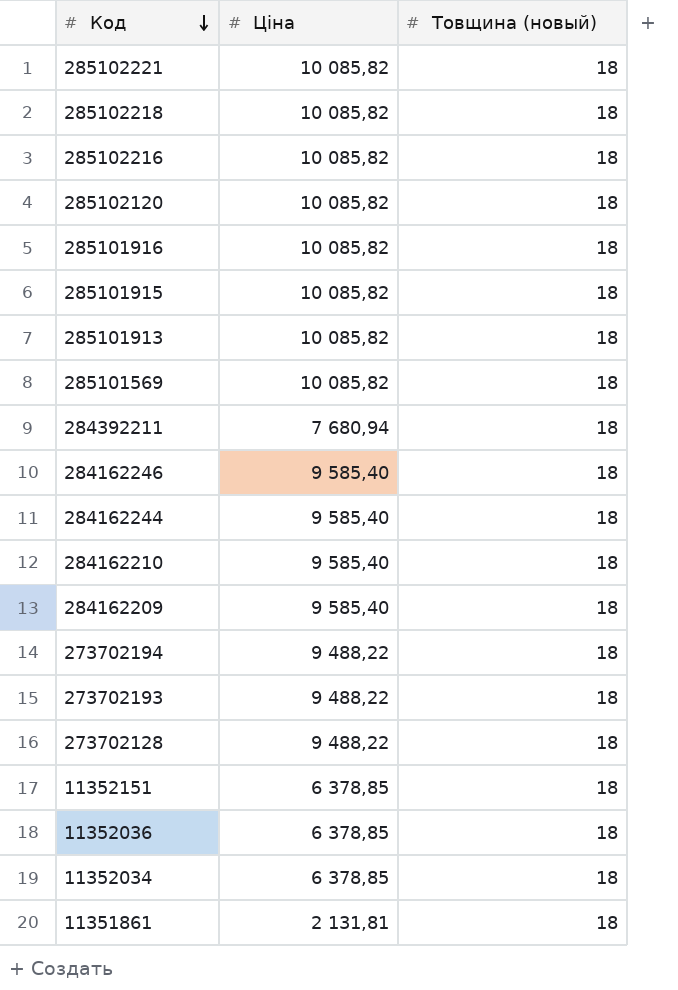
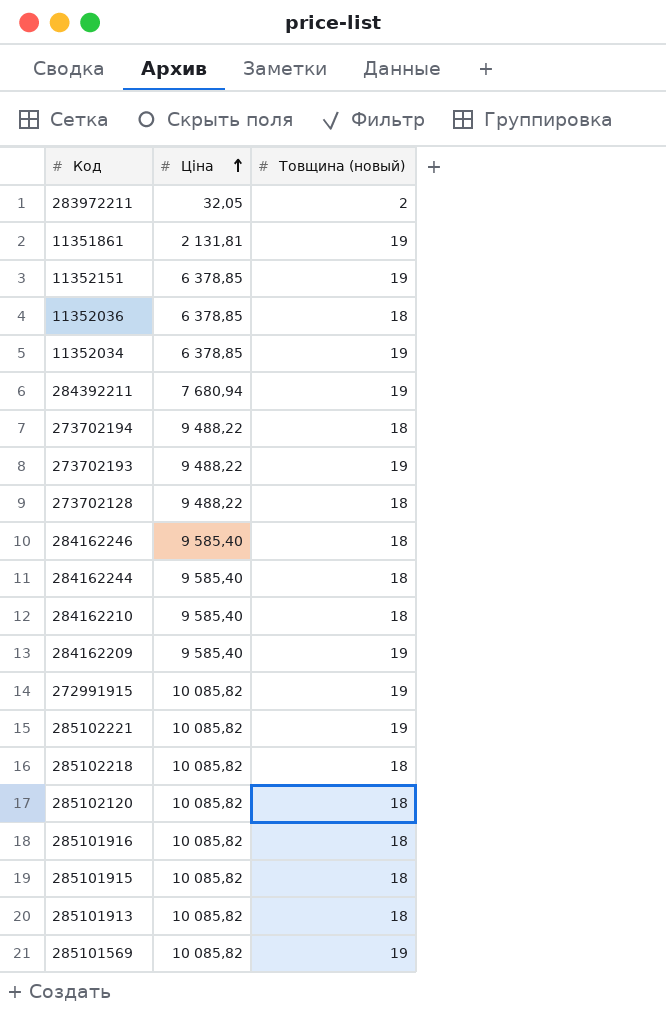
row order: Код descending -> Ціна ascending
row 285102216: 10 085,82 | 18 -> none
row 283972211: none -> 32,05 | 2
11351861 | Товщина (новый): 18 -> 19
11352151 | Товщина (новый): 18 -> 19
11352034 | Товщина (новый): 18 -> 19
284392211 | Товщина (новый): 18 -> 19
273702193 | Товщина (новый): 18 -> 19
284162209 | Товщина (новый): 18 -> 19
row 272991915: none -> 10 085,82 | 19
285102221 | Товщина (новый): 18 -> 19
285101569 | Товщина (новый): 18 -> 19

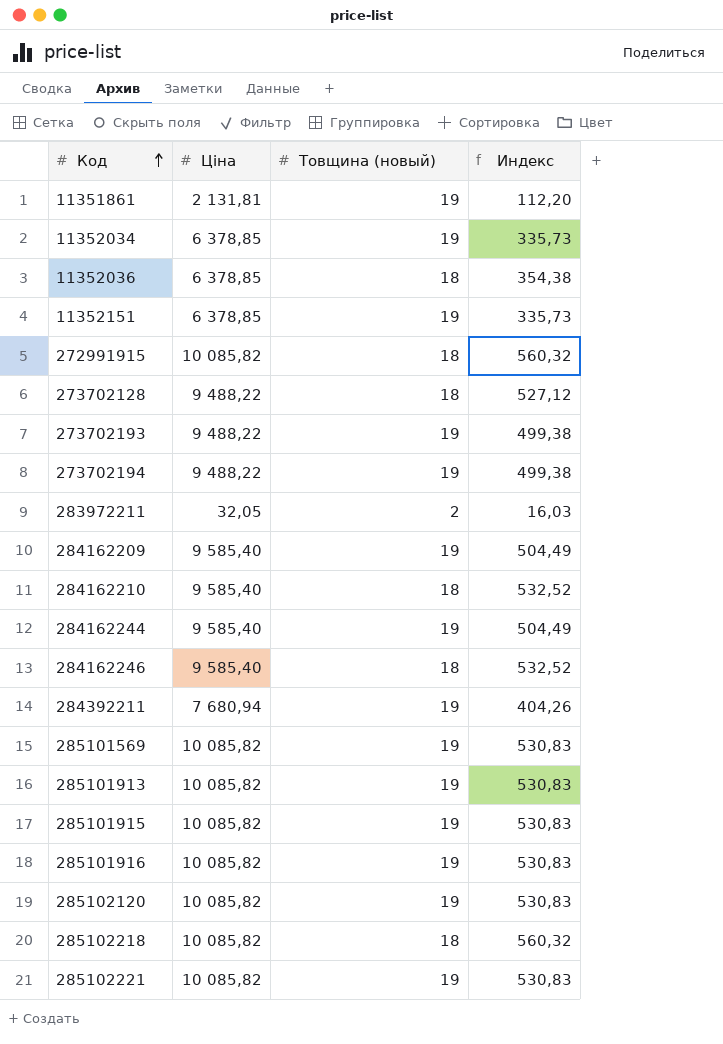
row order: Ціна ascending -> Код ascending
column Индекс | formula: none -> [Ціна] / [Товщина (новый)]
272991915 | Товщина (новый): 19 -> 18
273702194 | Товщина (новый): 18 -> 19
284162244 | Товщина (новый): 18 -> 19
285101913 | Товщина (новый): 18 -> 19
285101915 | Товщина (новый): 18 -> 19
285101916 | Товщина (новый): 18 -> 19
285102120 | Товщина (новый): 18 -> 19

